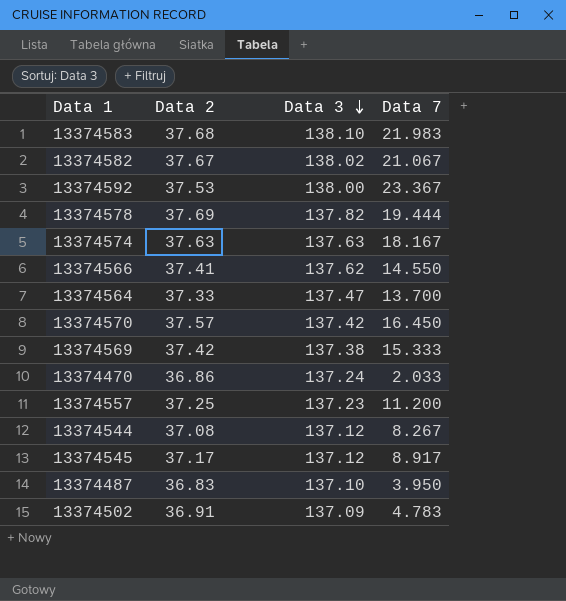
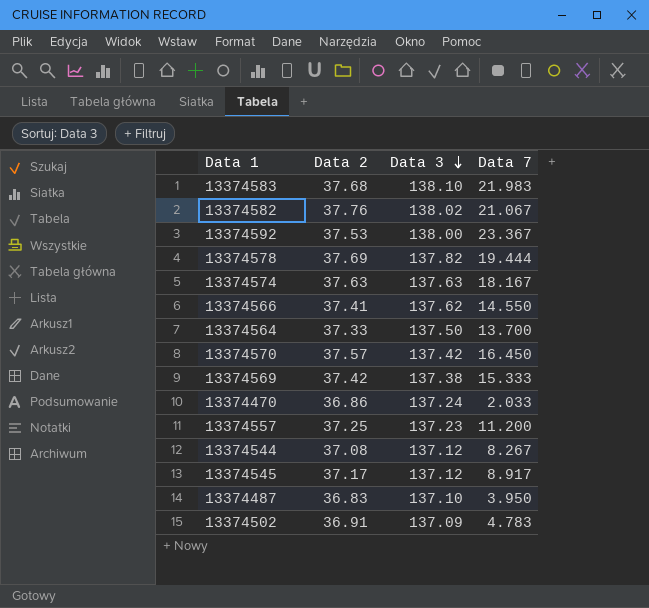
13374582 | Data 2: 37.67 -> 37.76
13374564 | Data 3: 137.47 -> 137.50

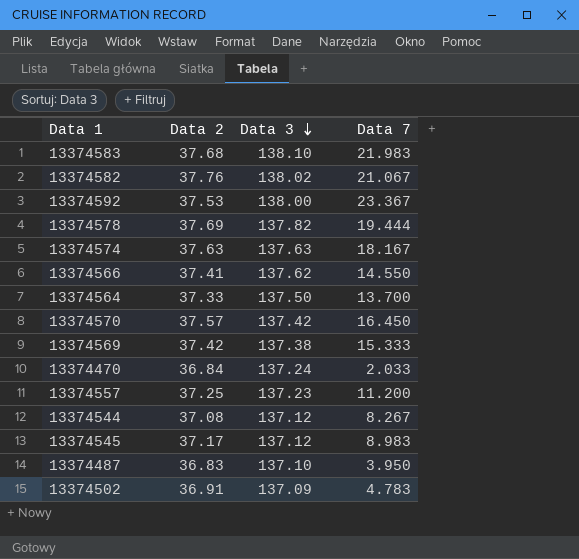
13374470 | Data 2: 36.86 -> 36.84
13374545 | Data 7: 8.917 -> 8.983

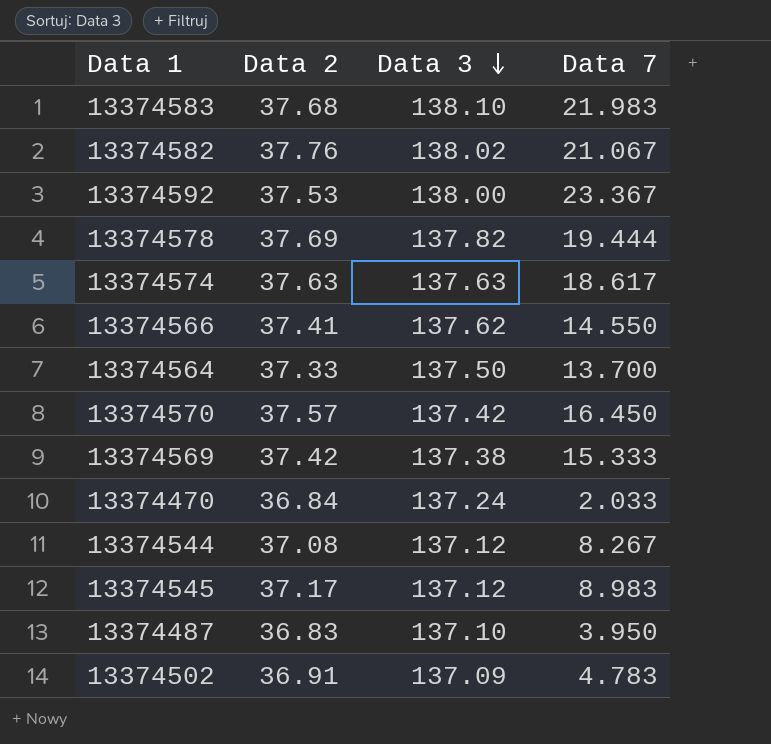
row 13374557: 37.25 | 137.23 | 11.200 -> none
13374574 | Data 7: 18.167 -> 18.617

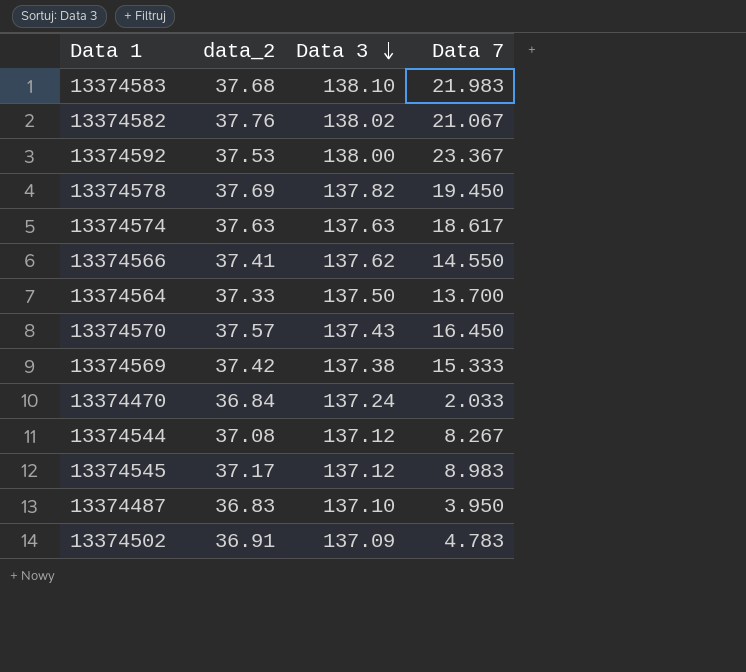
column name: Data 2 -> data_2
13374578 | Data 7: 19.444 -> 19.450
13374570 | Data 3: 137.42 -> 137.43

